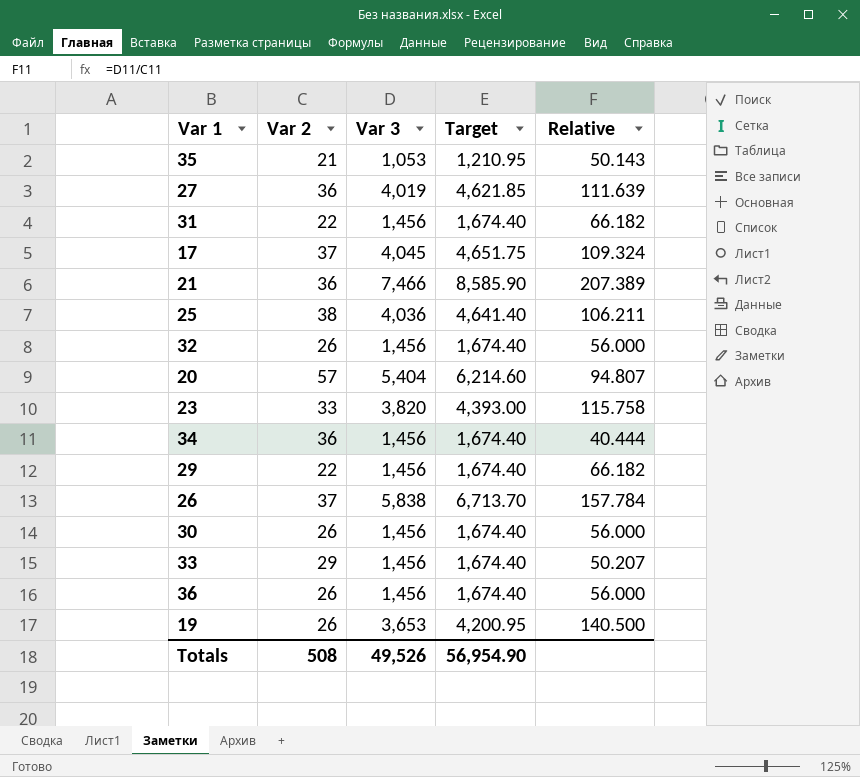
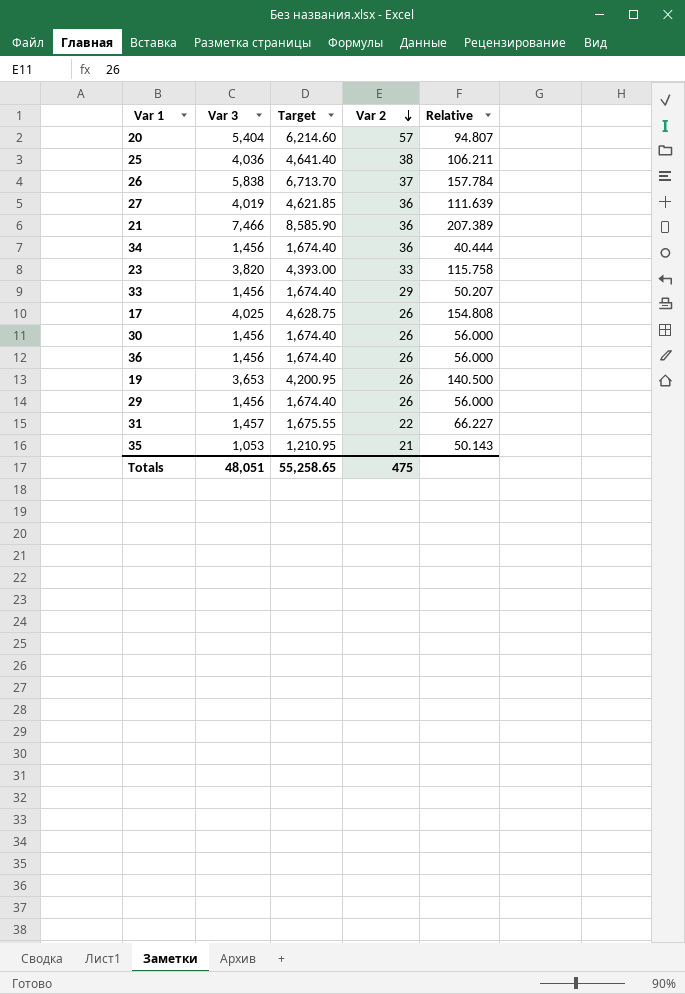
row order: none -> Var 2 descending
column Var 2 | position: 2 -> 4
row 32: 26 | 1,456 | 1,674.40 | 56.000 -> none
17 | Var 3: 4,045 -> 4,025
17 | Target: 4,651.75 -> 4,628.75
17 | Var 2: 37 -> 26
17 | Relative: 109.324 -> 154.808
29 | Var 2: 22 -> 26
29 | Relative: 66.182 -> 56.000
31 | Var 3: 1,456 -> 1,457
31 | Target: 1,674.40 -> 1,675.55
31 | Relative: 66.182 -> 66.227
Totals | Var 3: 49,526 -> 48,051
Totals | Target: 56,954.90 -> 55,258.65
Totals | Var 2: 508 -> 475

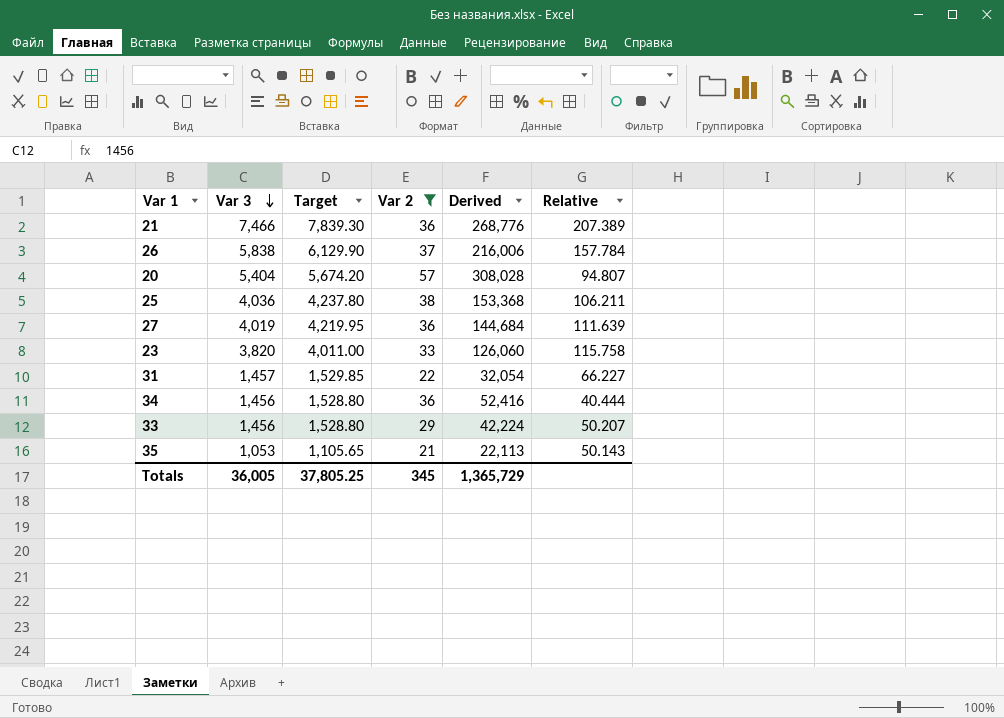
filter: none -> Var 2 != 26
row order: Var 2 descending -> Var 3 descending
column Target | formula: [Var 3] * 1.15 -> [Var 3] * 1.05
column Derived | formula: none -> [Var 3] * [Var 2]
Totals | Var 3: 48,051 -> 36,005
Totals | Target: 55,258.65 -> 37,805.25
Totals | Var 2: 475 -> 345

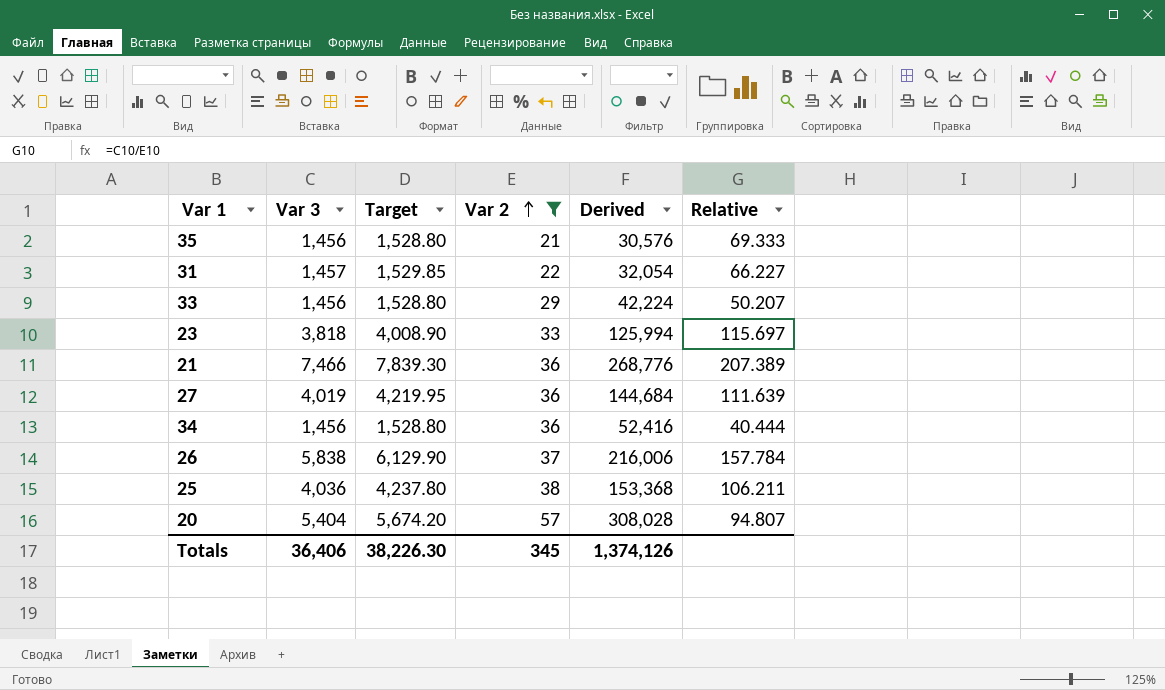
row order: Var 3 descending -> Var 2 ascending
35 | Var 3: 1,053 -> 1,456
35 | Target: 1,105.65 -> 1,528.80
35 | Derived: 22,113 -> 30,576
35 | Relative: 50.143 -> 69.333
23 | Var 3: 3,820 -> 3,818
23 | Target: 4,011.00 -> 4,008.90
23 | Derived: 126,060 -> 125,994
23 | Relative: 115.758 -> 115.697
Totals | Var 3: 36,005 -> 36,406
Totals | Target: 37,805.25 -> 38,226.30
Totals | Derived: 1,365,729 -> 1,374,126

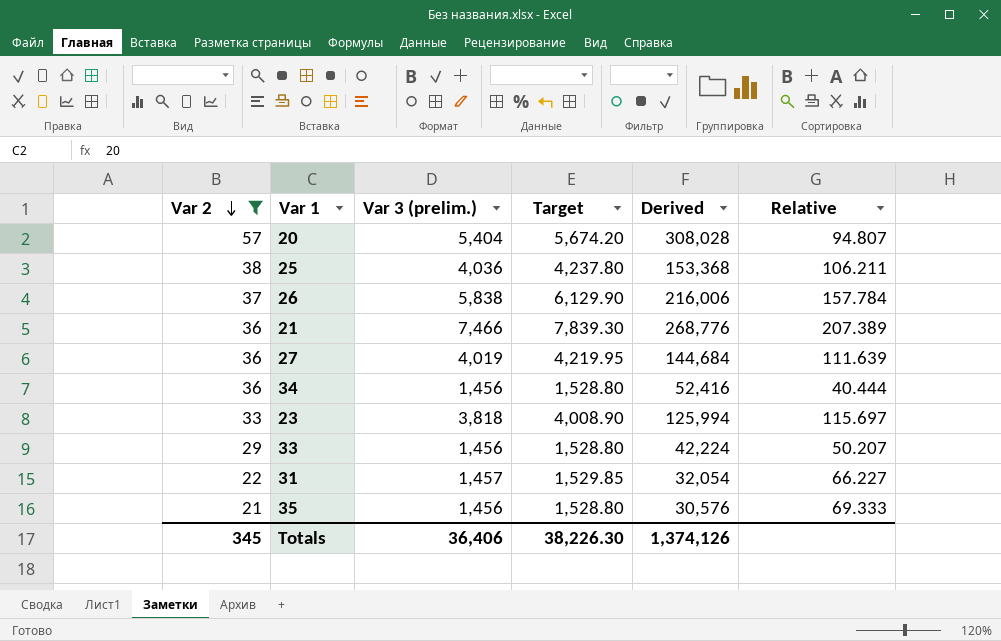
row order: Var 2 ascending -> Var 2 descending
column Var 2 | position: 4 -> 1
column name: Var 3 -> Var 3 (prelim.)

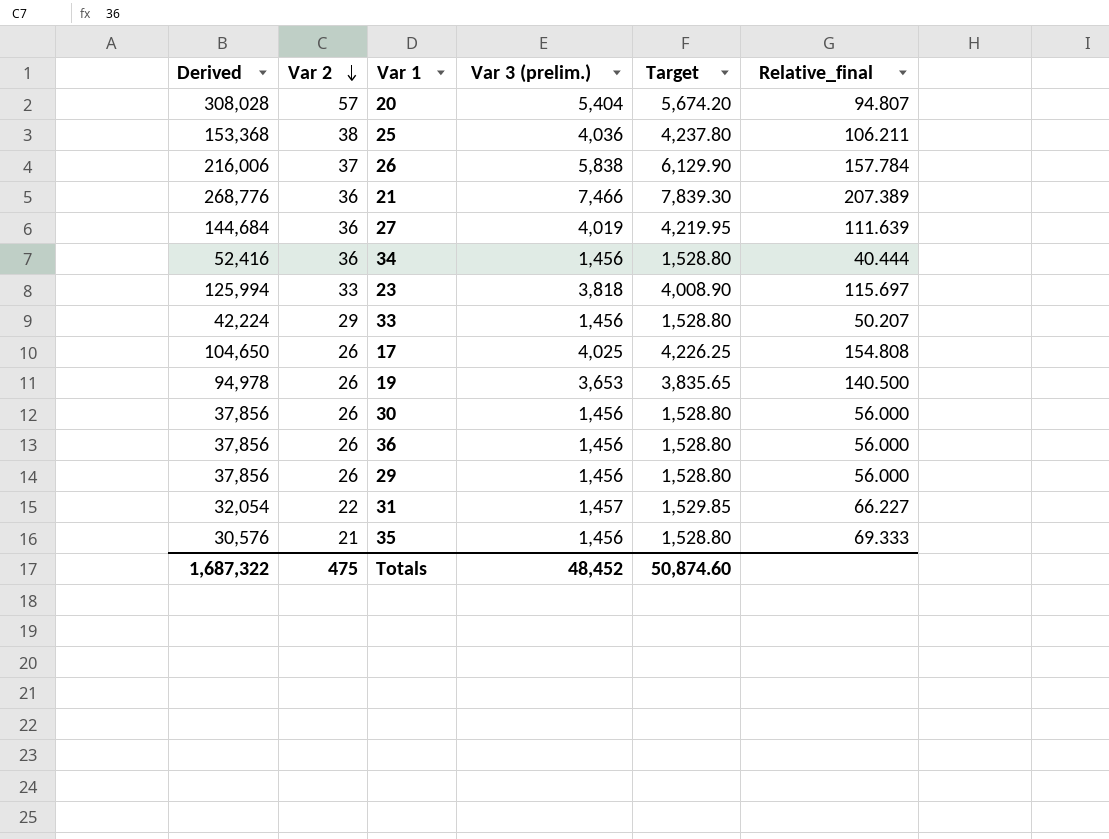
filter: Var 2 != 26 -> none
column Derived | position: 5 -> 1
column name: Relative -> Relative_final
Totals | Derived: 1,374,126 -> 1,687,322
Totals | Var 2: 345 -> 475
Totals | Var 3 (prelim.): 36,406 -> 48,452
Totals | Target: 38,226.30 -> 50,874.60

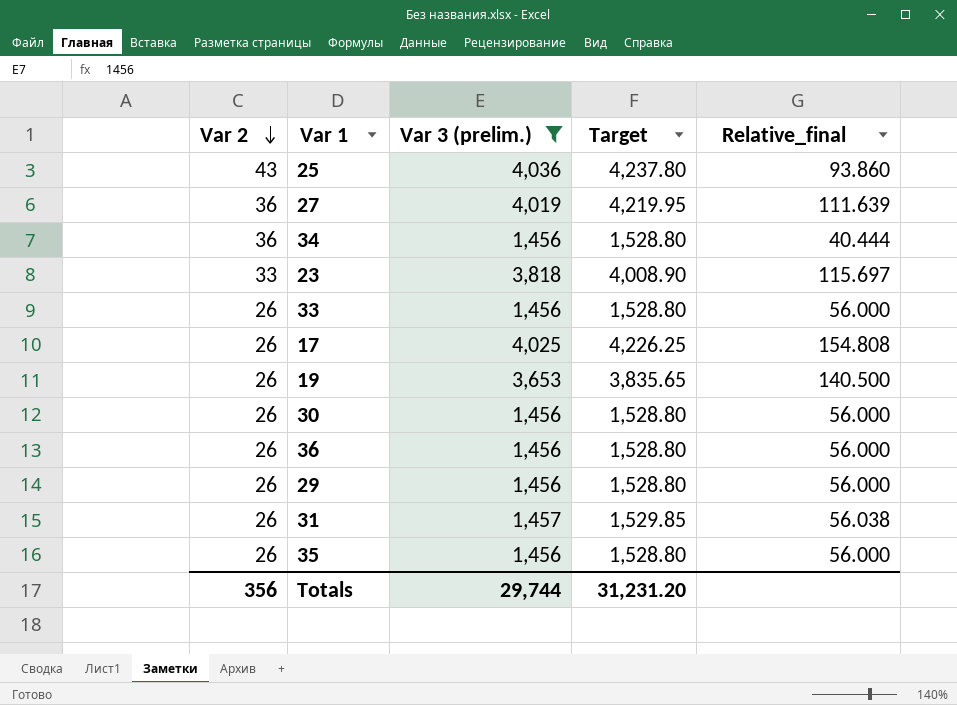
filter: none -> Var 3 (prelim.) <= 4,036
column Derived | formula: [Var 2] * [Var 3 (prelim.)] -> none
25 | Var 2: 38 -> 43
25 | Relative_final: 106.211 -> 93.860
33 | Var 2: 29 -> 26
33 | Relative_final: 50.207 -> 56.000
31 | Var 2: 22 -> 26
31 | Relative_final: 66.227 -> 56.038
35 | Var 2: 21 -> 26
35 | Relative_final: 69.333 -> 56.000
Totals | Var 2: 475 -> 356
Totals | Var 3 (prelim.): 48,452 -> 29,744
Totals | Target: 50,874.60 -> 31,231.20

